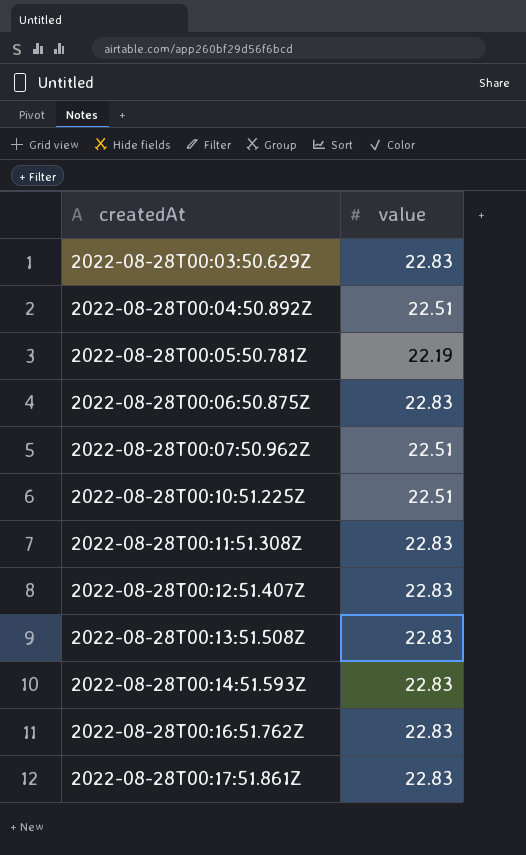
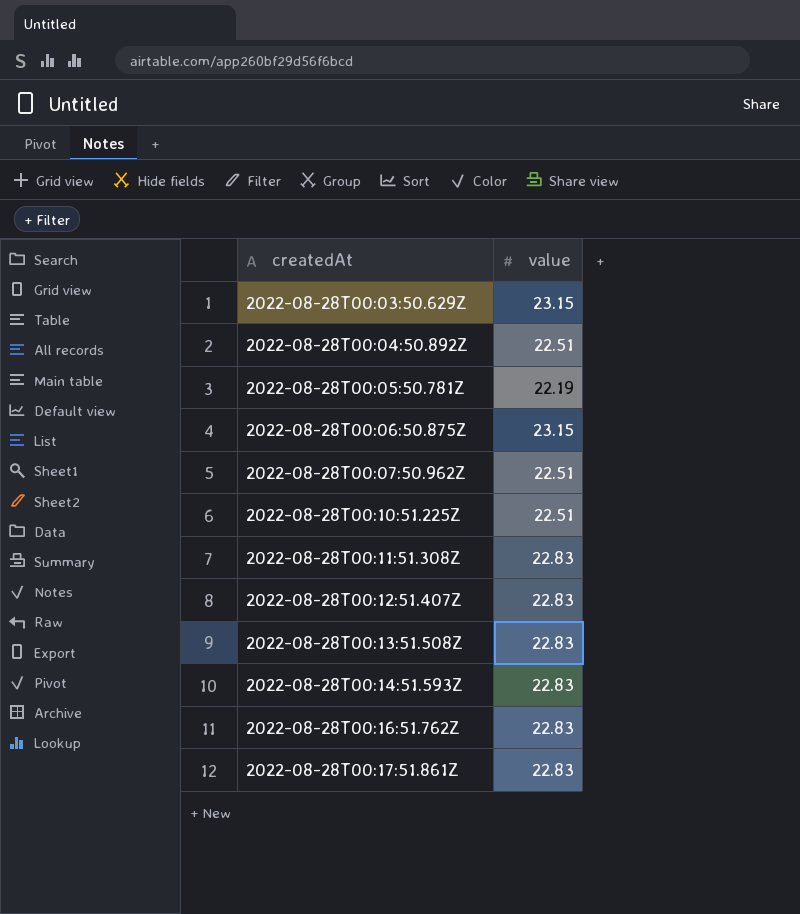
2022-08-28T00:03:50.629Z | value: 22.83 -> 23.15
2022-08-28T00:06:50.875Z | value: 22.83 -> 23.15

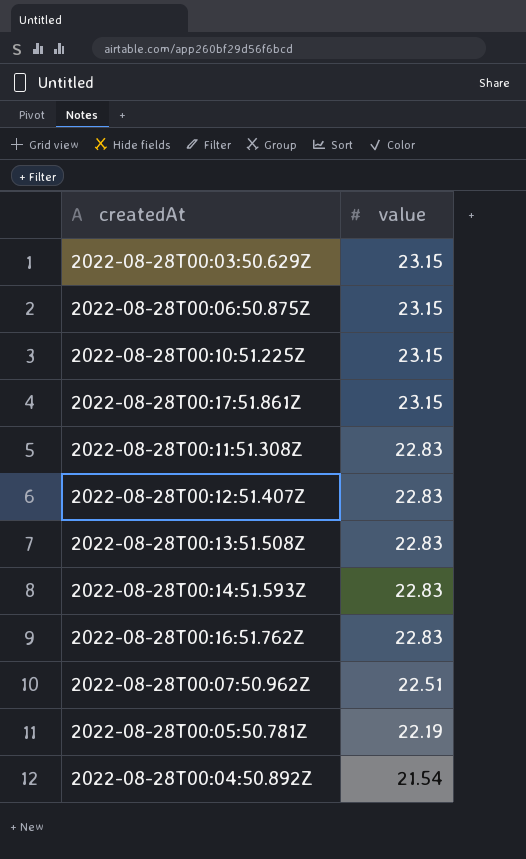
row order: createdAt ascending -> value descending
2022-08-28T00:10:51.225Z | value: 22.51 -> 23.15
2022-08-28T00:17:51.861Z | value: 22.83 -> 23.15
2022-08-28T00:04:50.892Z | value: 22.51 -> 21.54

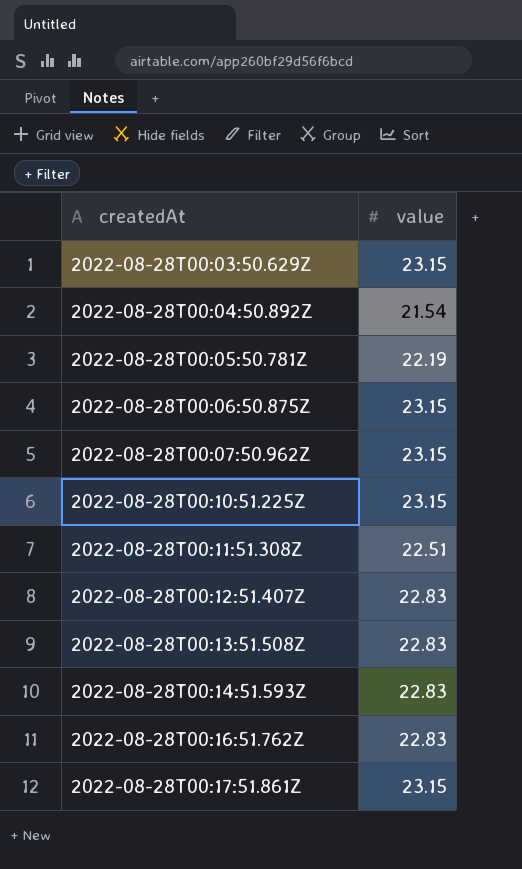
row order: value descending -> createdAt ascending
2022-08-28T00:07:50.962Z | value: 22.51 -> 23.15
2022-08-28T00:11:51.308Z | value: 22.83 -> 22.51

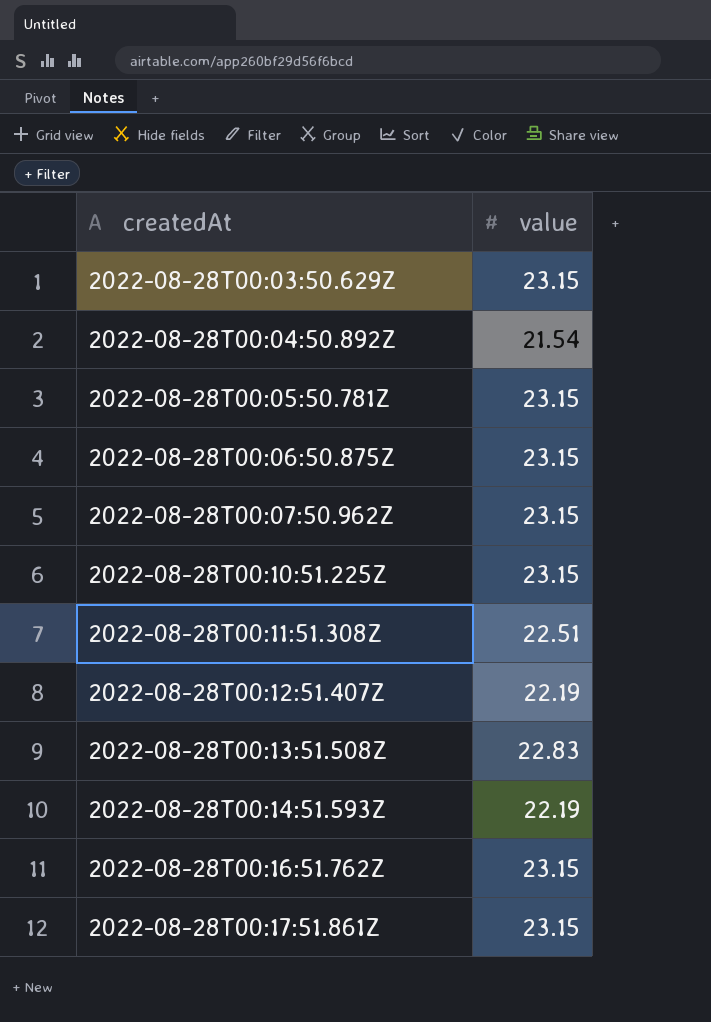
2022-08-28T00:05:50.781Z | value: 22.19 -> 23.15
2022-08-28T00:12:51.407Z | value: 22.83 -> 22.19
2022-08-28T00:14:51.593Z | value: 22.83 -> 22.19
2022-08-28T00:16:51.762Z | value: 22.83 -> 23.15

